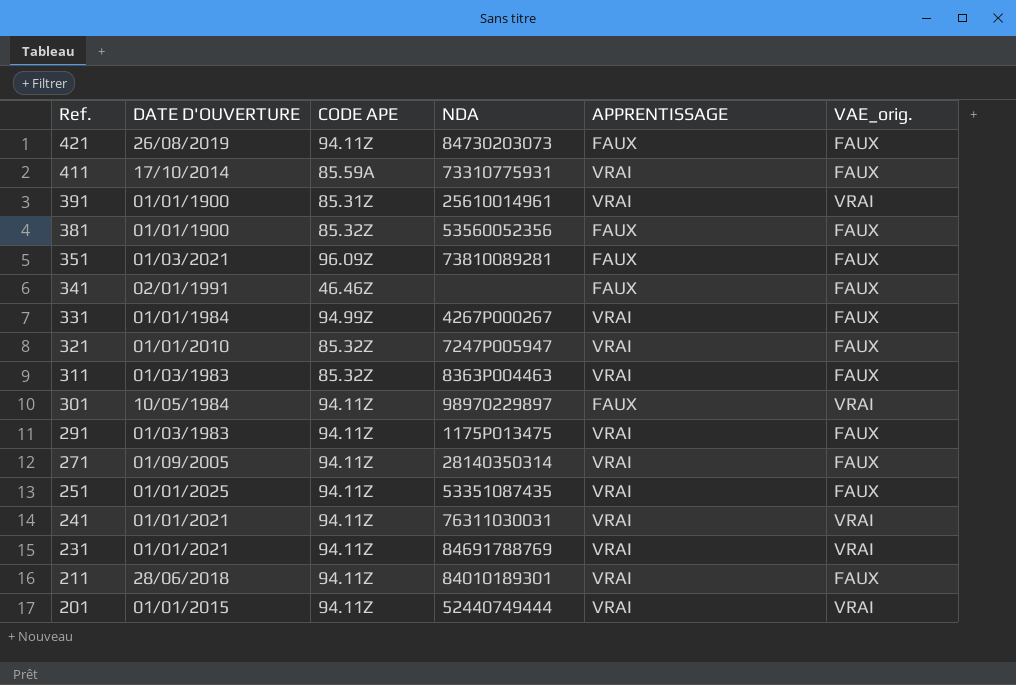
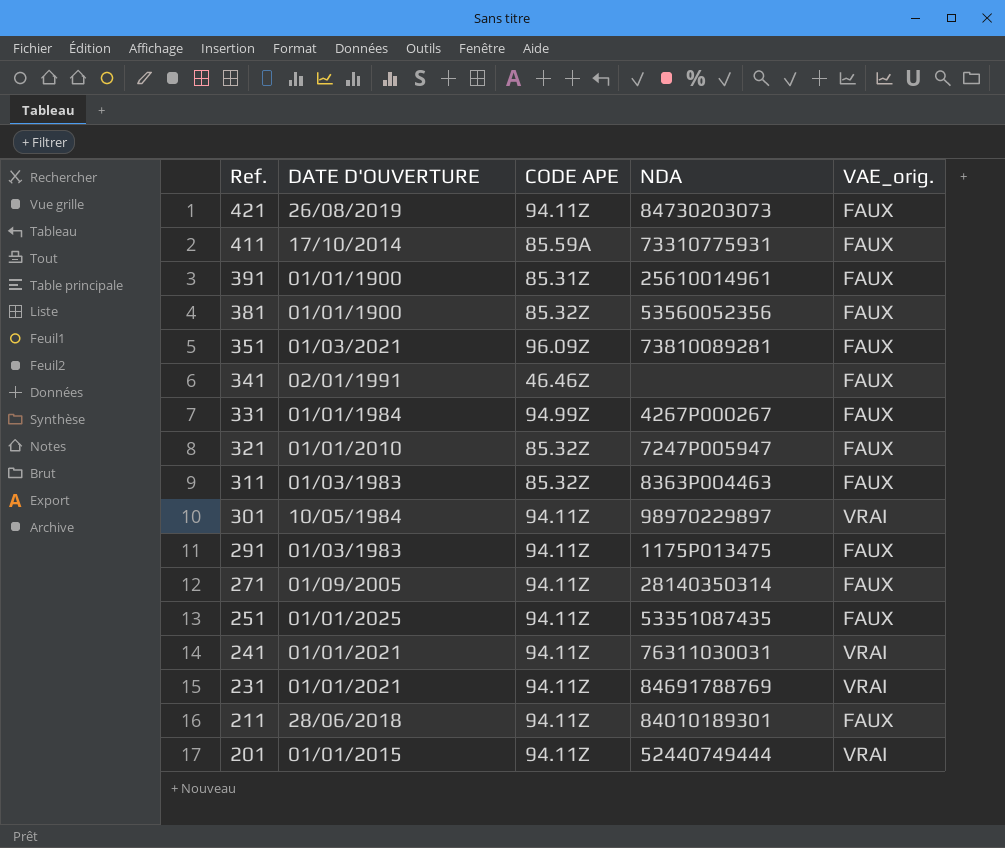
column APPRENTISSAGE | position: 5 -> none
391 | VAE_orig.: VRAI -> FAUX

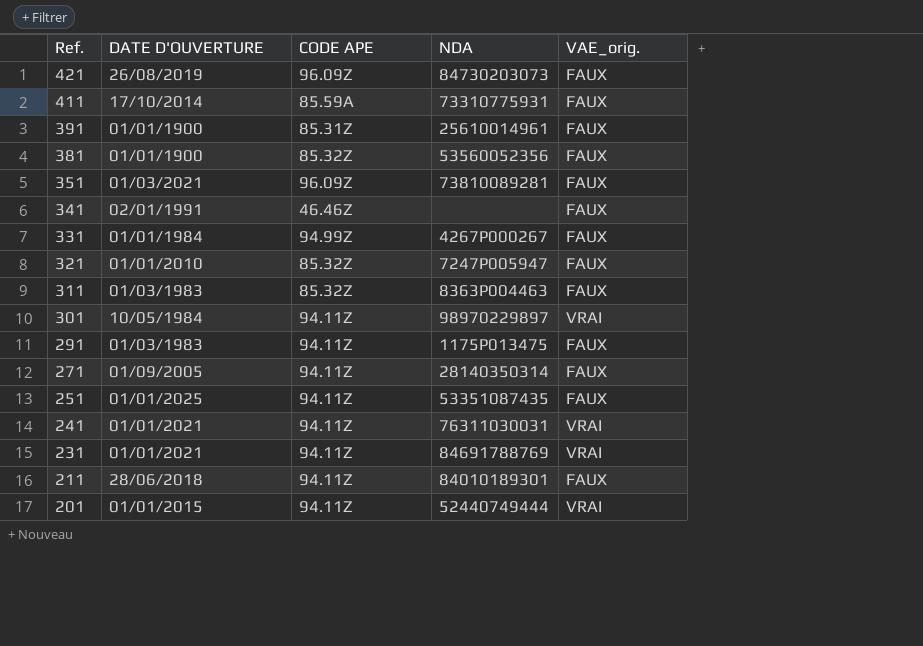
421 | CODE APE: 94.11Z -> 96.09Z

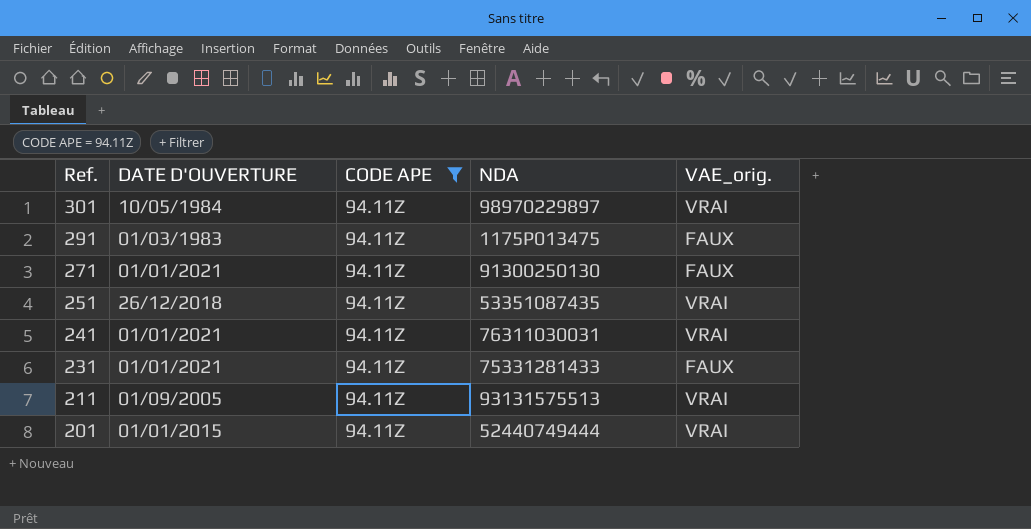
filter: none -> CODE APE = 94.11Z
271 | DATE D'OUVERTURE: 01/09/2005 -> 01/01/2021
271 | NDA: 28140350314 -> 91300250130
251 | DATE D'OUVERTURE: 01/01/2025 -> 26/12/2018
251 | VAE_orig.: FAUX -> VRAI
231 | NDA: 84691788769 -> 75331281433
231 | VAE_orig.: VRAI -> FAUX
211 | DATE D'OUVERTURE: 28/06/2018 -> 01/09/2005
211 | NDA: 84010189301 -> 93131575513
211 | VAE_orig.: FAUX -> VRAI

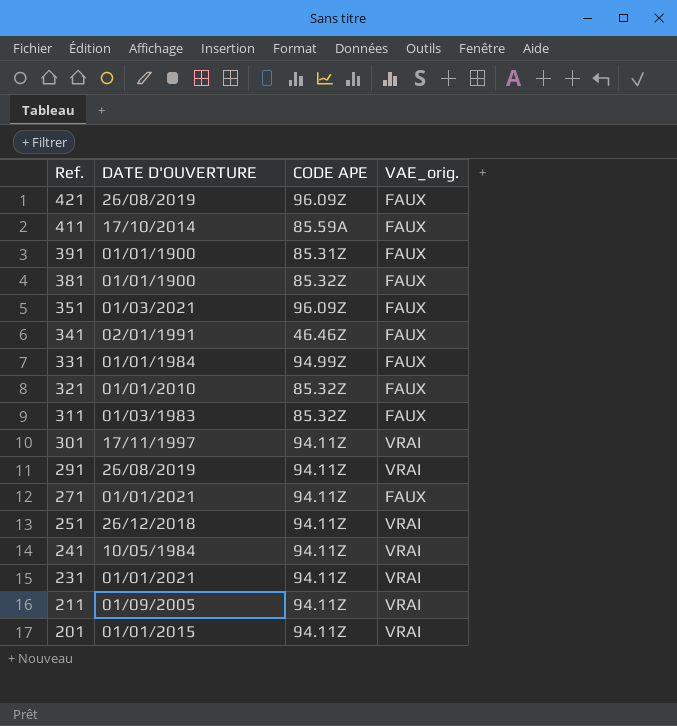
filter: CODE APE = 94.11Z -> none
column NDA | position: 4 -> none
301 | DATE D'OUVERTURE: 10/05/1984 -> 17/11/1997
291 | DATE D'OUVERTURE: 01/03/1983 -> 26/08/2019
291 | VAE_orig.: FAUX -> VRAI
241 | DATE D'OUVERTURE: 01/01/2021 -> 10/05/1984
231 | VAE_orig.: FAUX -> VRAI

